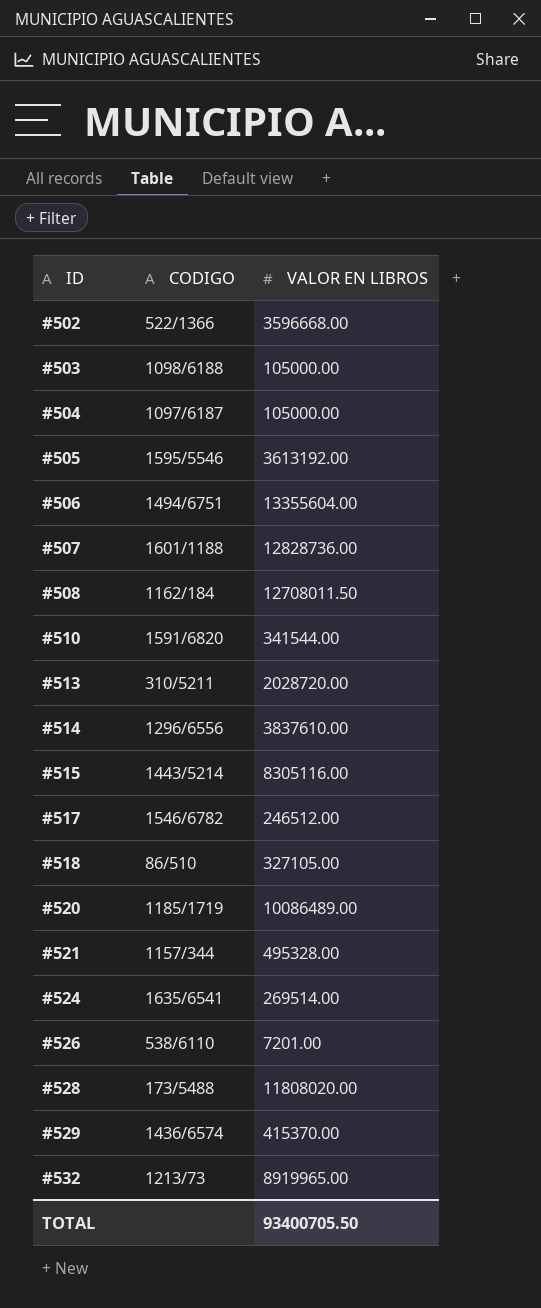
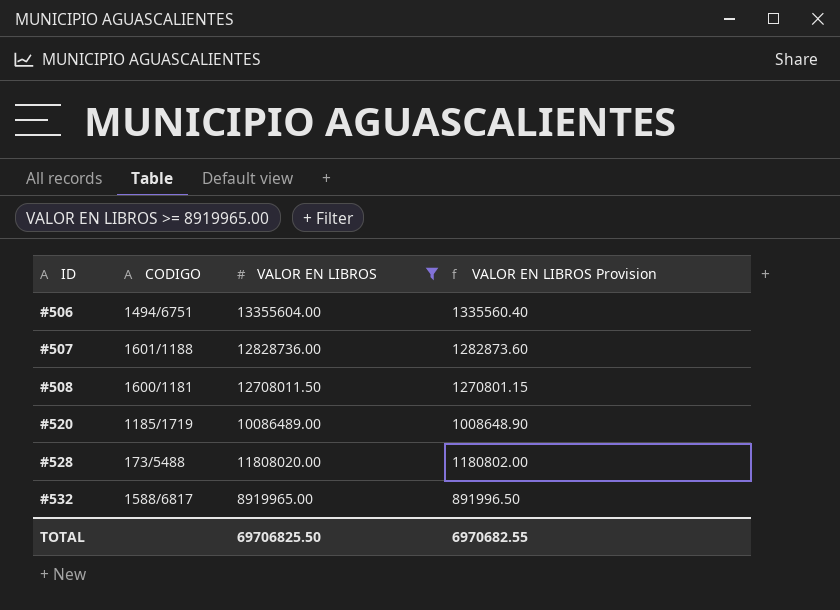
filter: none -> VALOR EN LIBROS >= 8919965.00
column VALOR EN LIBROS Provision | formula: none -> [VALOR EN LIBROS] * 0.1
#508 | CODIGO: 1162/184 -> 1600/1181
#532 | CODIGO: 1213/73 -> 1588/6817
TOTAL | VALOR EN LIBROS: 93400705.50 -> 69706825.50

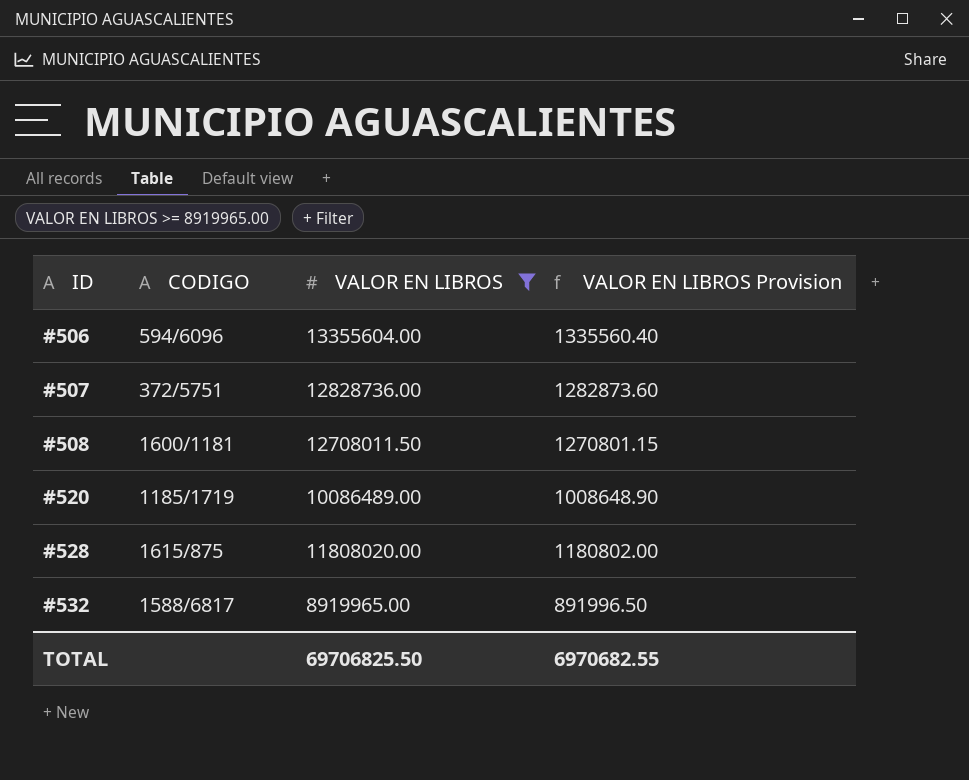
#506 | CODIGO: 1494/6751 -> 594/6096
#507 | CODIGO: 1601/1188 -> 372/5751
#528 | CODIGO: 173/5488 -> 1615/875

